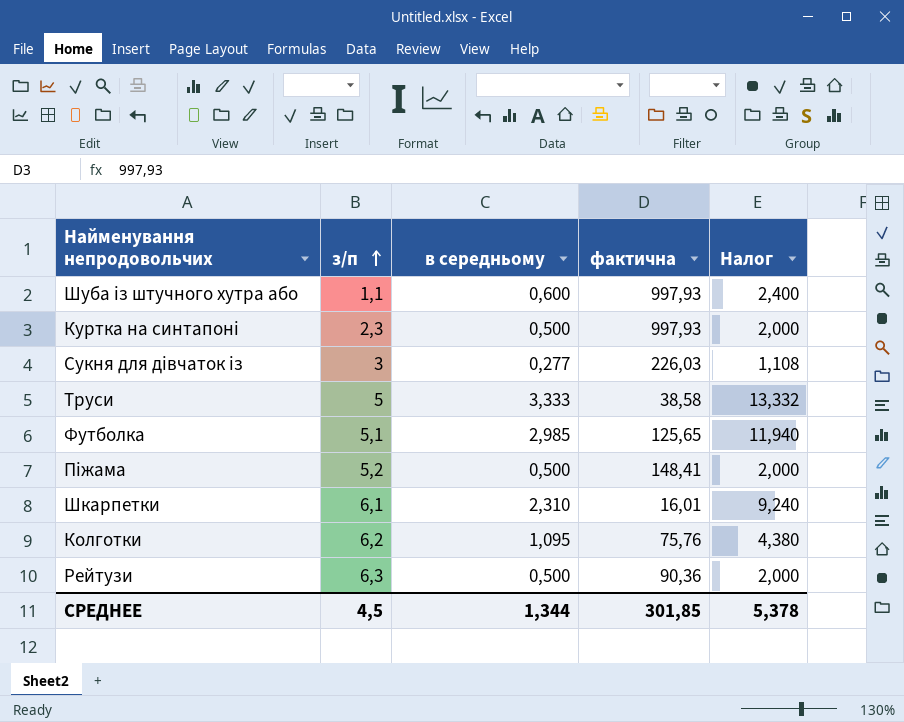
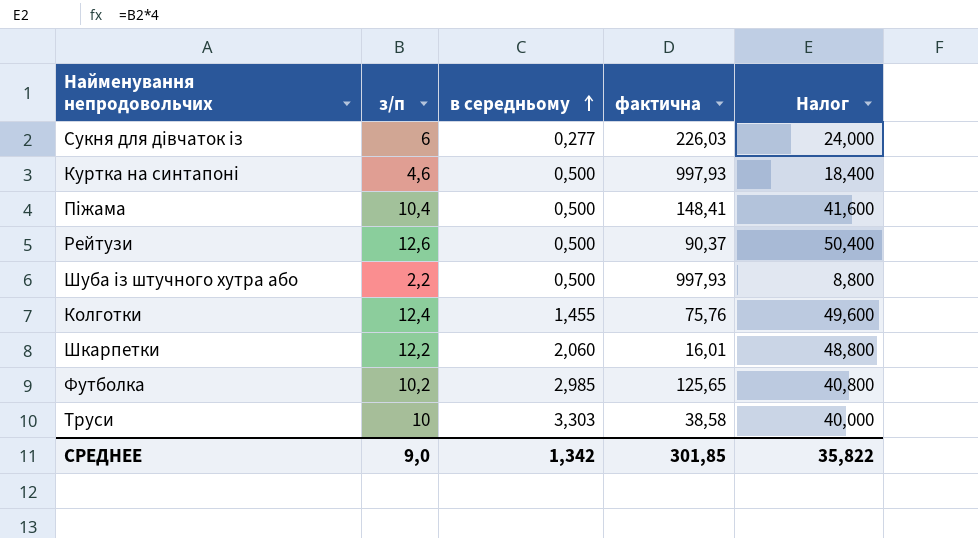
row order: з/п ascending -> в середньому ascending
column Налог | formula: [в середньому] * 4 -> [з/п] * 4
Сукня для дівчаток із | з/п: 3 -> 6
Куртка на синтапоні | з/п: 2,3 -> 4,6
Піжама | з/п: 5,2 -> 10,4
Рейтузи | з/п: 6,3 -> 12,6
Рейтузи | фактична: 90,36 -> 90,37
Шуба із штучного хутра або | з/п: 1,1 -> 2,2
Шуба із штучного хутра або | в середньому: 0,600 -> 0,500
Колготки | з/п: 6,2 -> 12,4
Колготки | в середньому: 1,095 -> 1,455
Шкарпетки | з/п: 6,1 -> 12,2
Шкарпетки | в середньому: 2,310 -> 2,060
Футболка | з/п: 5,1 -> 10,2
Труси | з/п: 5 -> 10
Труси | в середньому: 3,333 -> 3,303
СРЕДНЕЕ | з/п: 4,5 -> 9,0
СРЕДНЕЕ | в середньому: 1,344 -> 1,342
СРЕДНЕЕ | Налог: 5,378 -> 35,822

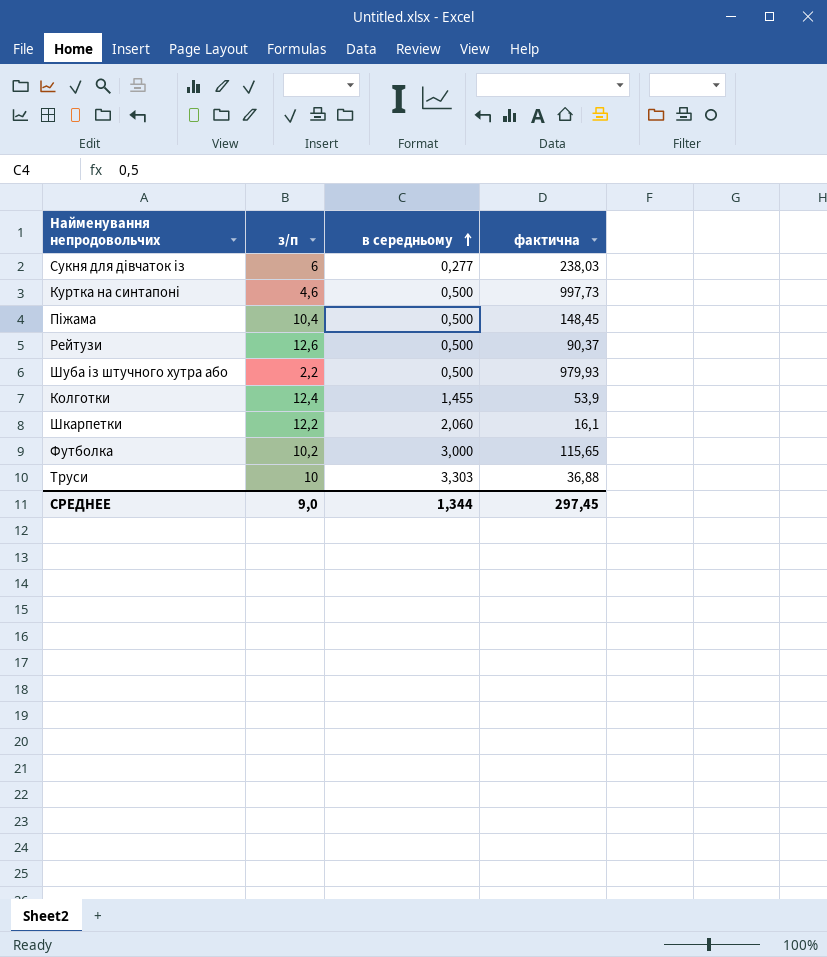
column Налог | formula: [з/п] * 4 -> none
Сукня для дівчаток із | фактична: 226,03 -> 238,03
Куртка на синтапоні | фактична: 997,93 -> 997,73
Піжама | фактична: 148,41 -> 148,45
Шуба із штучного хутра або | фактична: 997,93 -> 979,93
Колготки | фактична: 75,76 -> 53,9
Шкарпетки | фактична: 16,01 -> 16,1
Футболка | в середньому: 2,985 -> 3,000
Футболка | фактична: 125,65 -> 115,65
Труси | фактична: 38,58 -> 36,88
СРЕДНЕЕ | в середньому: 1,342 -> 1,344
СРЕДНЕЕ | фактична: 301,85 -> 297,45

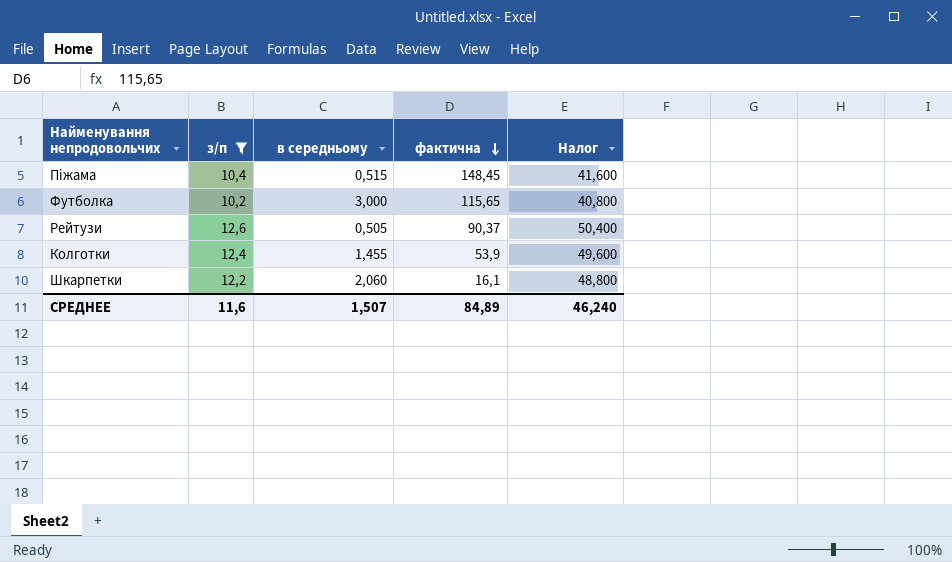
filter: none -> з/п >= 10,2
row order: в середньому ascending -> фактична descending
column Налог | formula: none -> [з/п] * 4
Піжама | в середньому: 0,500 -> 0,515
Рейтузи | в середньому: 0,500 -> 0,505
СРЕДНЕЕ | з/п: 9,0 -> 11,6
СРЕДНЕЕ | в середньому: 1,344 -> 1,507
СРЕДНЕЕ | фактична: 297,45 -> 84,89

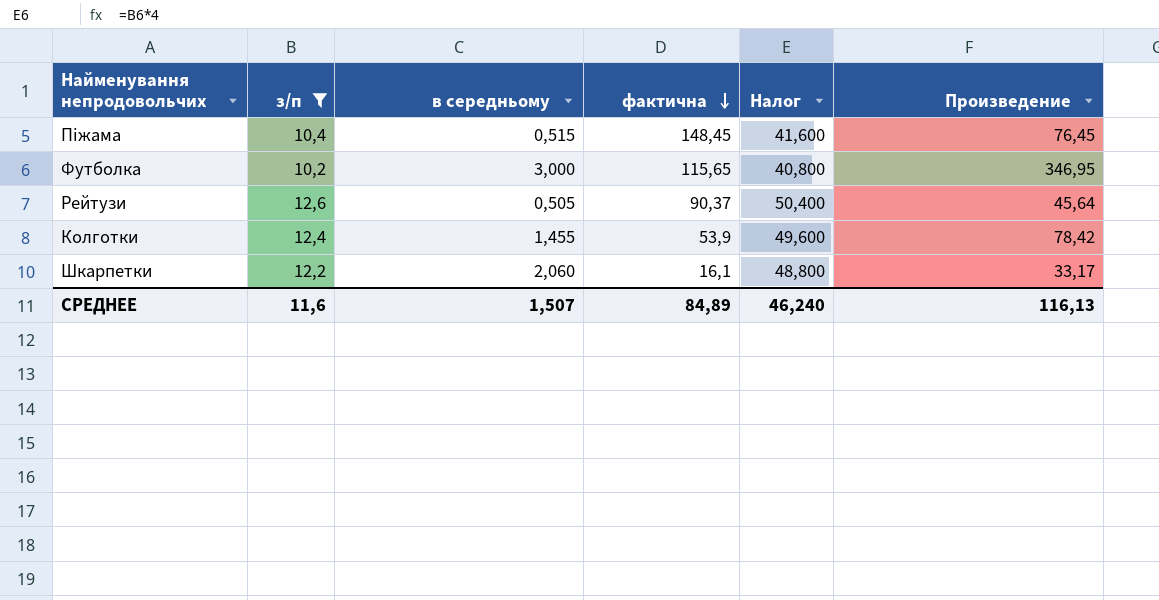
column Произведение | formula: none -> [в середньому] * [фактична]

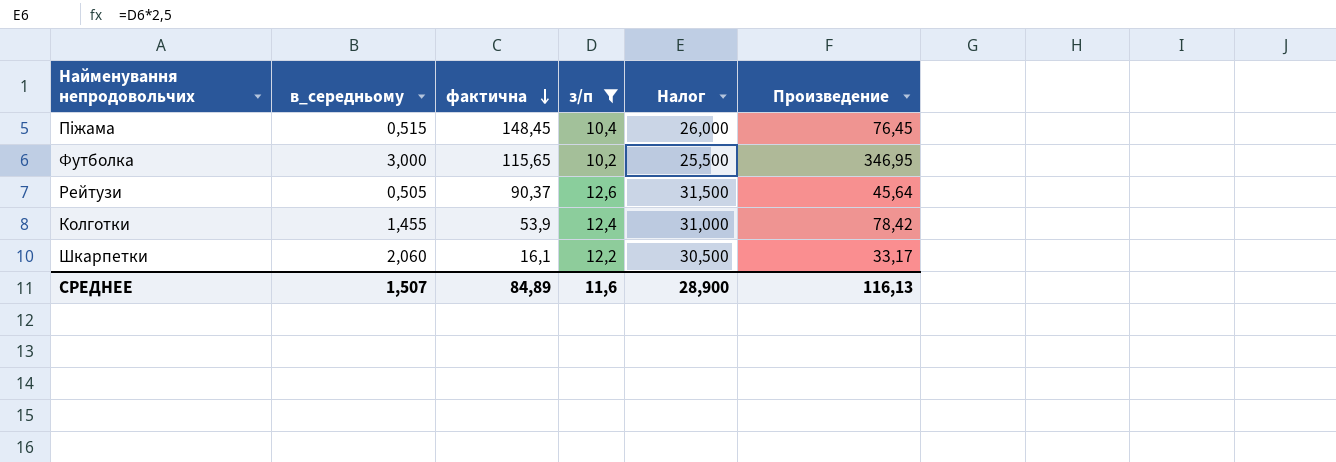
column name: в середньому -> в_середньому
column з/п | position: 2 -> 4
column Налог | formula: [з/п] * 4 -> [з/п] * 2,5
СРЕДНЕЕ | Налог: 46,240 -> 28,900

